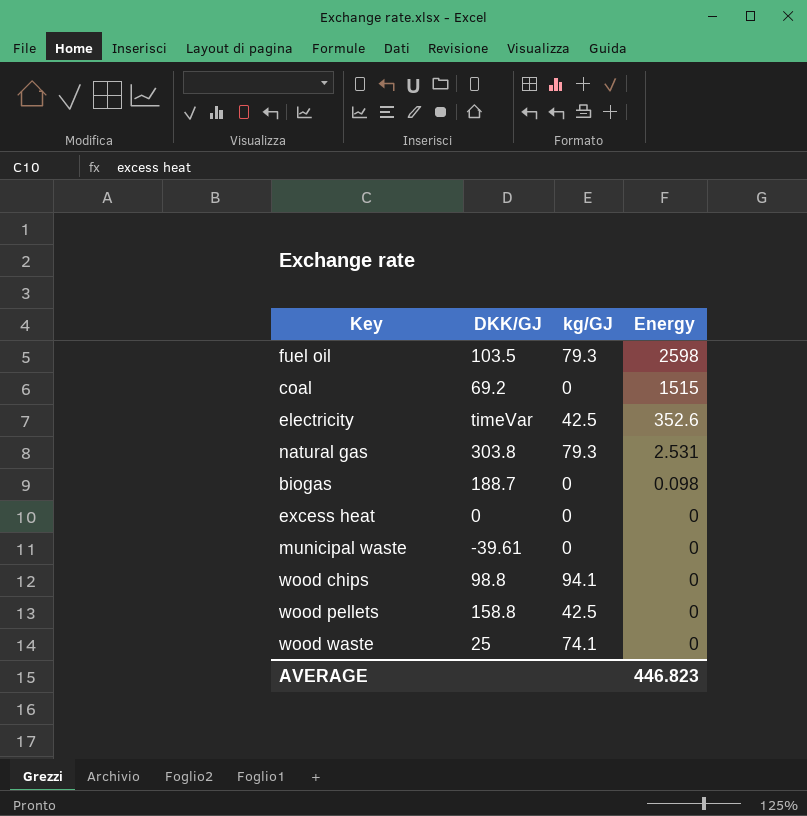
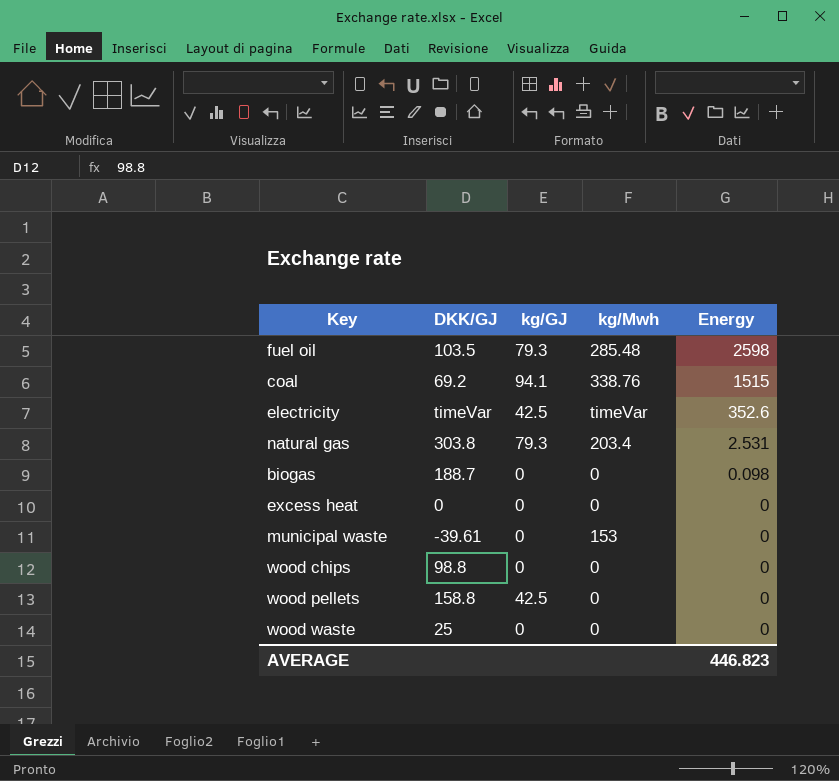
column kg/Mwh | position: none -> 4
coal | kg/GJ: 0 -> 94.1
wood chips | kg/GJ: 94.1 -> 0
wood waste | kg/GJ: 74.1 -> 0

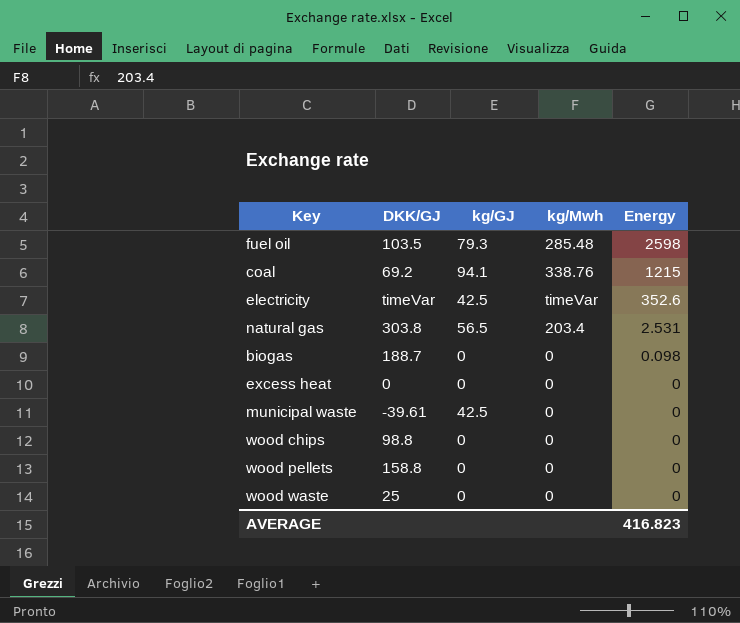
coal | Energy: 1515 -> 1215
natural gas | kg/GJ: 79.3 -> 56.5
municipal waste | kg/GJ: 0 -> 42.5
municipal waste | kg/Mwh: 153 -> 0
wood pellets | kg/GJ: 42.5 -> 0
AVERAGE | Energy: 446.823 -> 416.823

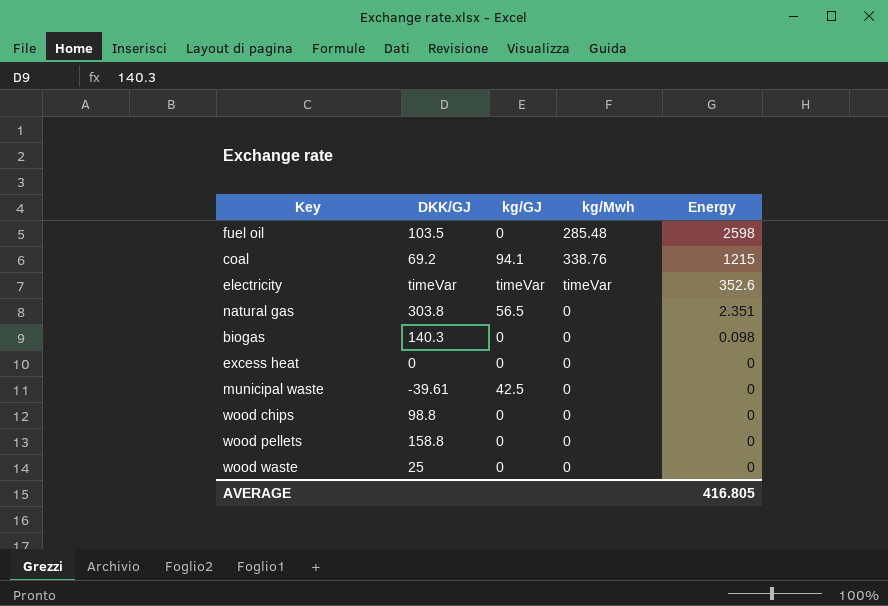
fuel oil | kg/GJ: 79.3 -> 0
electricity | kg/GJ: 42.5 -> timeVar
natural gas | kg/Mwh: 203.4 -> 0
natural gas | Energy: 2.531 -> 2.351
biogas | DKK/GJ: 188.7 -> 140.3
AVERAGE | Energy: 416.823 -> 416.805

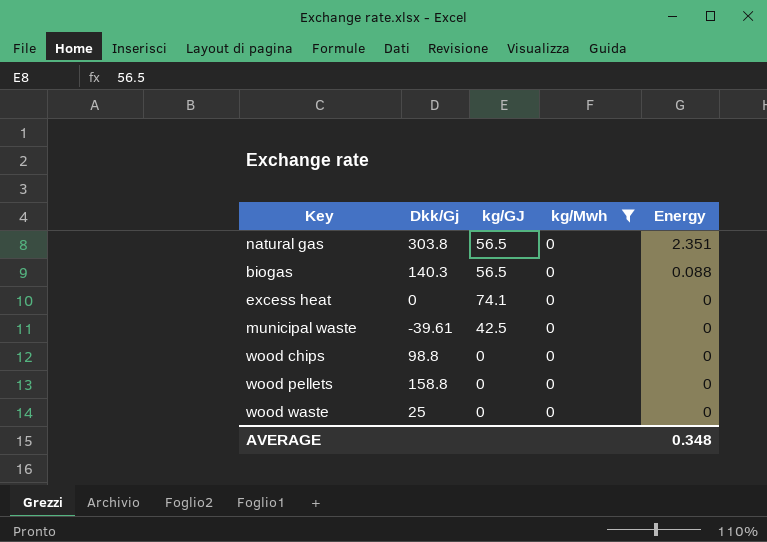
filter: none -> kg/Mwh = 0
column name: DKK/GJ -> Dkk/Gj
biogas | kg/GJ: 0 -> 56.5
biogas | Energy: 0.098 -> 0.088
excess heat | kg/GJ: 0 -> 74.1
AVERAGE | Energy: 416.805 -> 0.348

